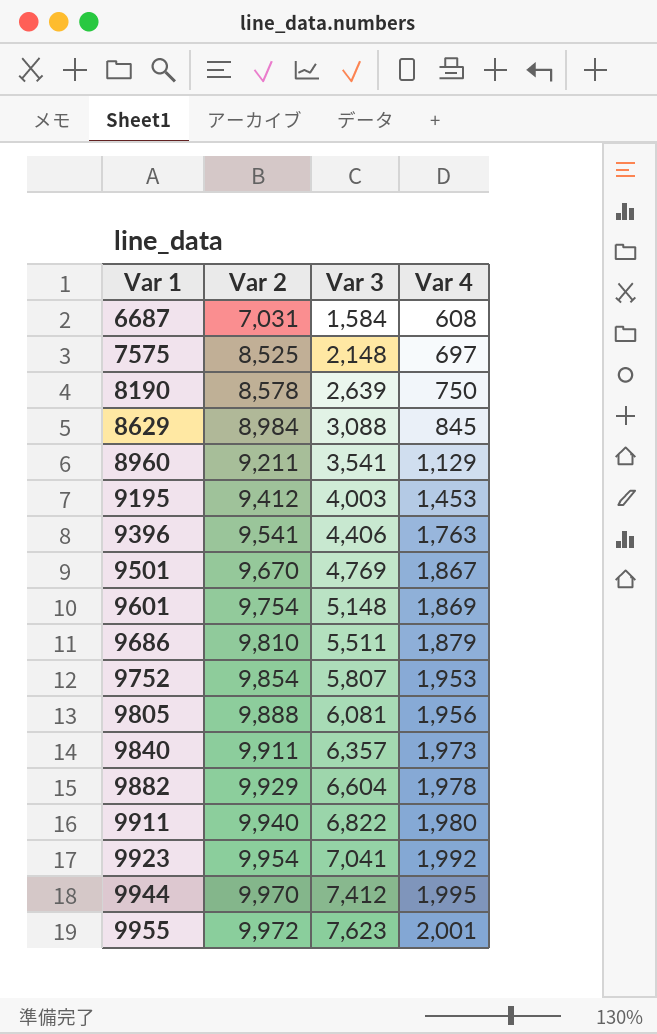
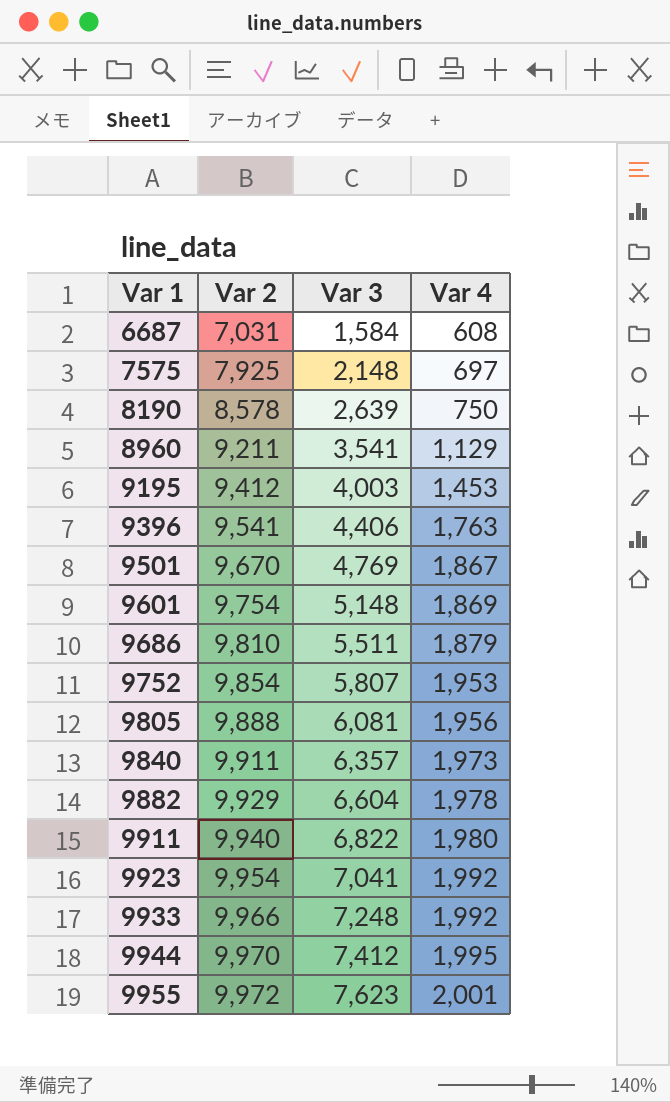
row 8629: 8,984 | 3,088 | 845 -> none
7575 | Var 2: 8,525 -> 7,925
row 9933: none -> 9,966 | 7,248 | 1,992

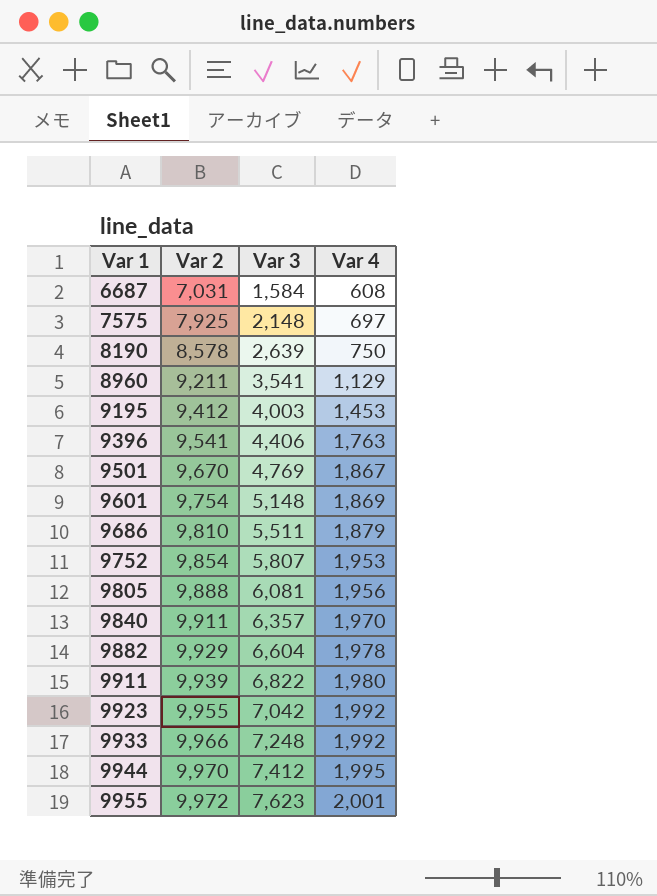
9840 | Var 4: 1,973 -> 1,970
9911 | Var 2: 9,940 -> 9,939
9923 | Var 2: 9,954 -> 9,955
9923 | Var 3: 7,041 -> 7,042

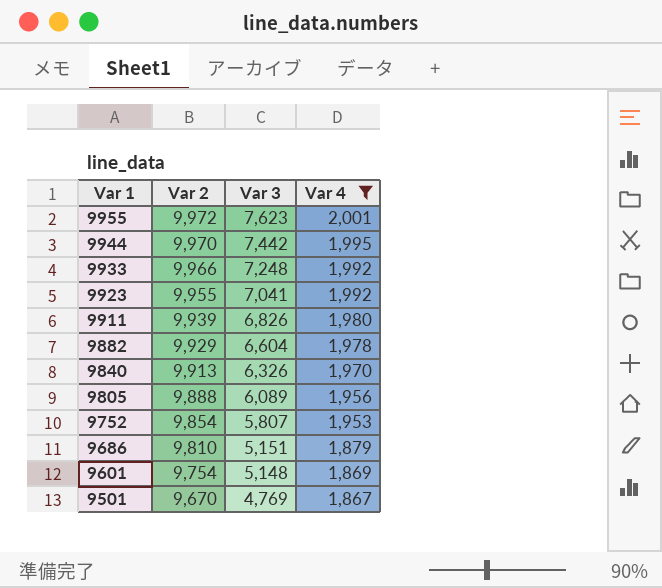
filter: none -> Var 4 >= 1,867
row order: Var 1 ascending -> Var 1 descending
9944 | Var 3: 7,412 -> 7,442
9923 | Var 3: 7,042 -> 7,041
9911 | Var 3: 6,822 -> 6,826
9840 | Var 2: 9,911 -> 9,913
9840 | Var 3: 6,357 -> 6,326
9805 | Var 3: 6,081 -> 6,089
9686 | Var 3: 5,511 -> 5,151

